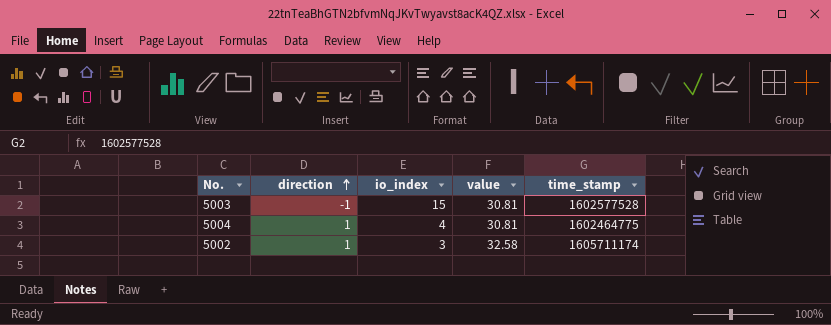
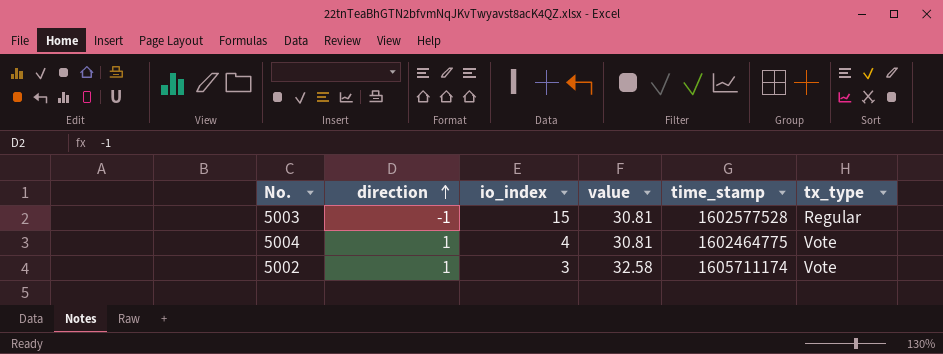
column tx_type | position: none -> 6

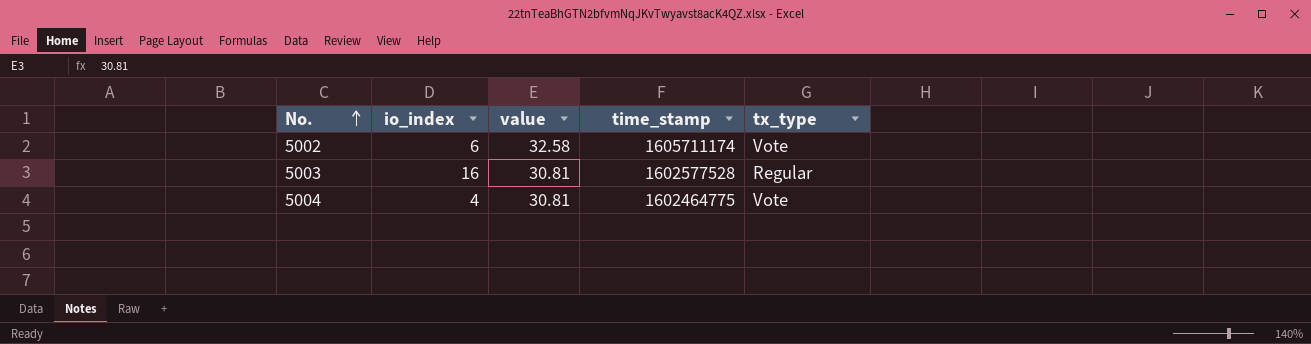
row order: direction ascending -> No. ascending
column direction | position: 2 -> none
5002 | io_index: 3 -> 6
5003 | io_index: 15 -> 16

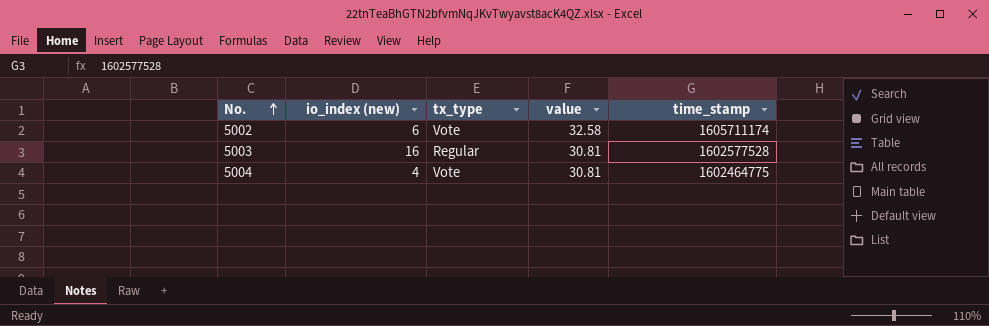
column name: io_index -> io_index (new)
column tx_type | position: 5 -> 3

